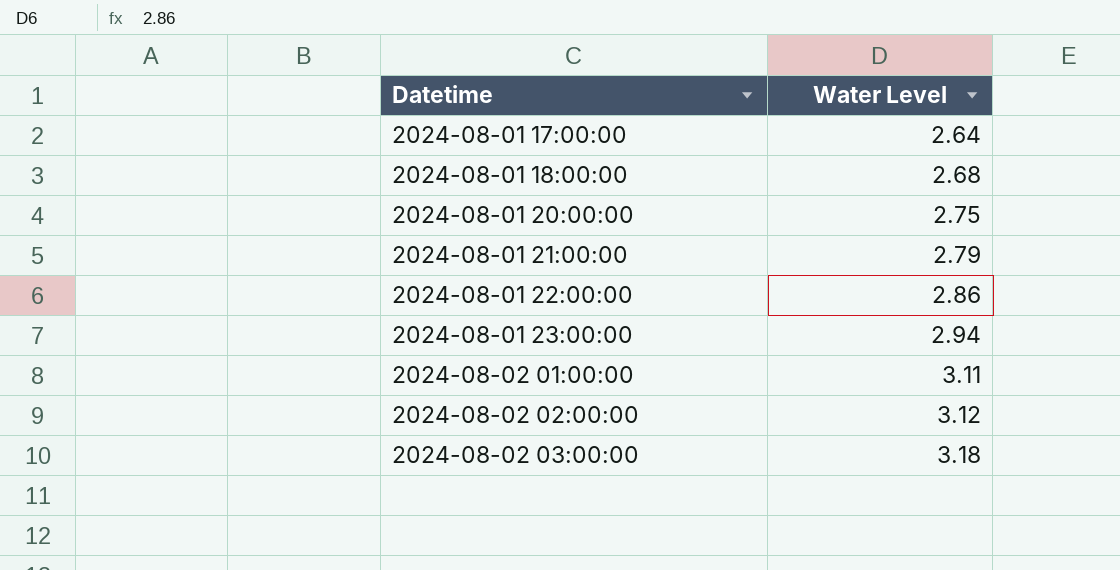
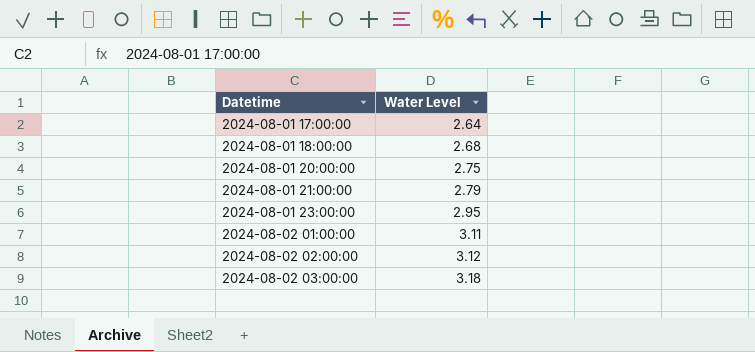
row 2024-08-01 22:00:00: 2.86 -> none
2024-08-01 23:00:00 | Water Level: 2.94 -> 2.95

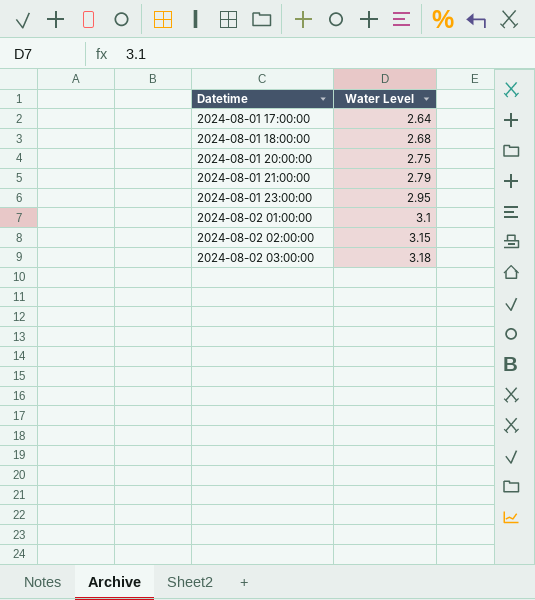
2024-08-02 01:00:00 | Water Level: 3.11 -> 3.1
2024-08-02 02:00:00 | Water Level: 3.12 -> 3.15

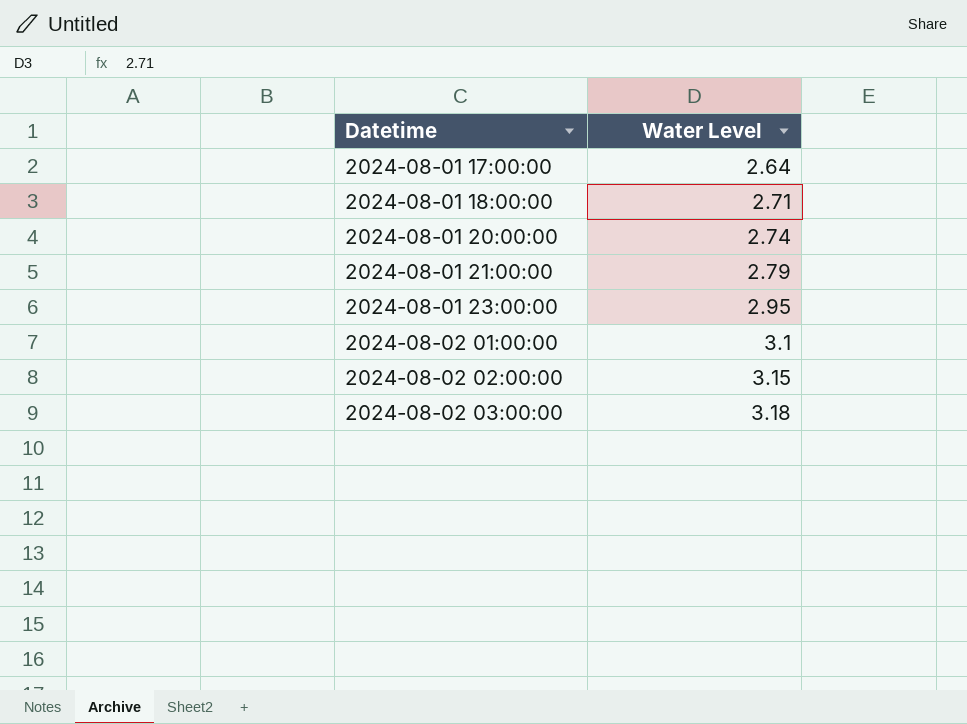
2024-08-01 18:00:00 | Water Level: 2.68 -> 2.71
2024-08-01 20:00:00 | Water Level: 2.75 -> 2.74

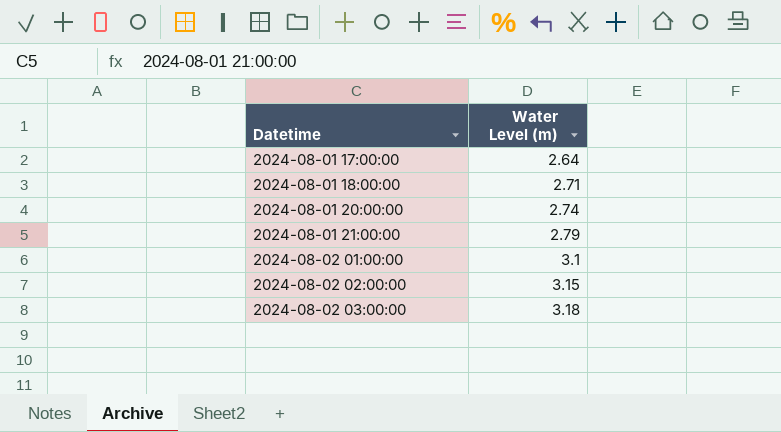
column name: Water Level -> Water Level (m)
row 2024-08-01 23:00:00: 2.95 -> none

